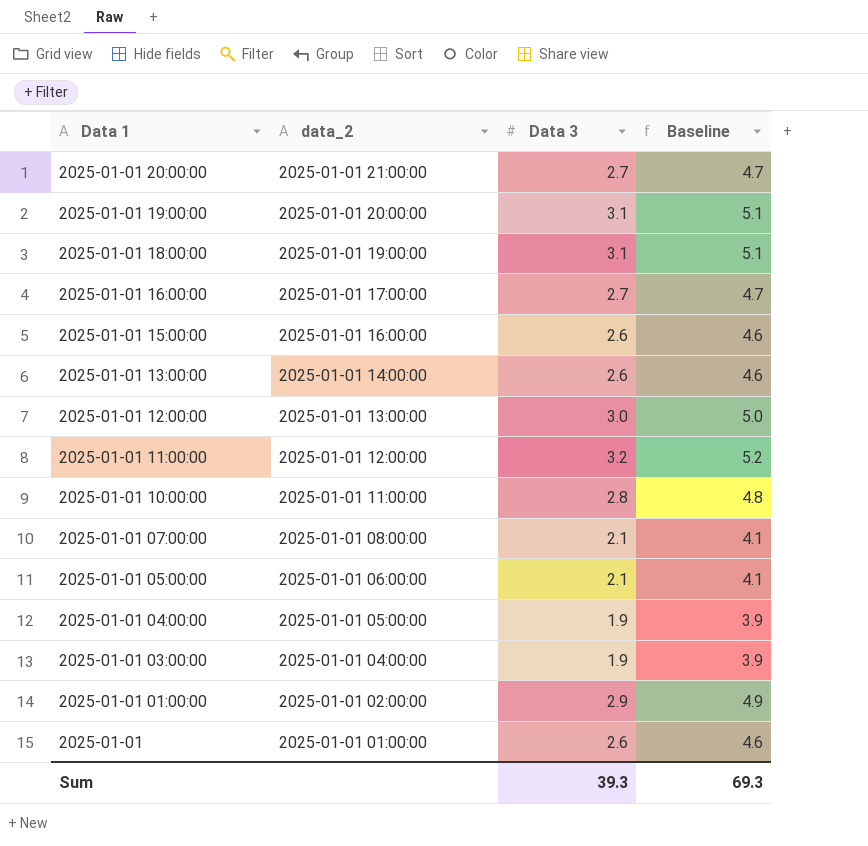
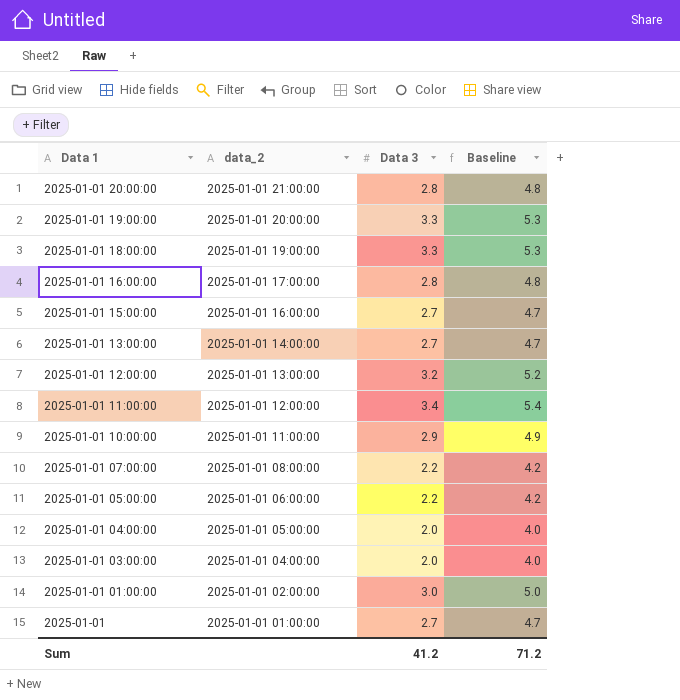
2025-01-01 20:00:00 | Data 3: 2.7 -> 2.8
2025-01-01 20:00:00 | Baseline: 4.7 -> 4.8
2025-01-01 19:00:00 | Data 3: 3.1 -> 3.3
2025-01-01 19:00:00 | Baseline: 5.1 -> 5.3
2025-01-01 18:00:00 | Data 3: 3.1 -> 3.3
2025-01-01 18:00:00 | Baseline: 5.1 -> 5.3
2025-01-01 16:00:00 | Data 3: 2.7 -> 2.8
2025-01-01 16:00:00 | Baseline: 4.7 -> 4.8
2025-01-01 15:00:00 | Data 3: 2.6 -> 2.7
2025-01-01 15:00:00 | Baseline: 4.6 -> 4.7
2025-01-01 13:00:00 | Data 3: 2.6 -> 2.7
2025-01-01 13:00:00 | Baseline: 4.6 -> 4.7
2025-01-01 12:00:00 | Data 3: 3.0 -> 3.2
2025-01-01 12:00:00 | Baseline: 5.0 -> 5.2
2025-01-01 11:00:00 | Data 3: 3.2 -> 3.4
2025-01-01 11:00:00 | Baseline: 5.2 -> 5.4
2025-01-01 10:00:00 | Data 3: 2.8 -> 2.9
2025-01-01 10:00:00 | Baseline: 4.8 -> 4.9
2025-01-01 07:00:00 | Data 3: 2.1 -> 2.2
2025-01-01 07:00:00 | Baseline: 4.1 -> 4.2
2025-01-01 05:00:00 | Data 3: 2.1 -> 2.2
2025-01-01 05:00:00 | Baseline: 4.1 -> 4.2
2025-01-01 04:00:00 | Data 3: 1.9 -> 2.0
2025-01-01 04:00:00 | Baseline: 3.9 -> 4.0
2025-01-01 03:00:00 | Data 3: 1.9 -> 2.0
2025-01-01 03:00:00 | Baseline: 3.9 -> 4.0
2025-01-01 01:00:00 | Data 3: 2.9 -> 3.0
2025-01-01 01:00:00 | Baseline: 4.9 -> 5.0
2025-01-01 | Data 3: 2.6 -> 2.7
2025-01-01 | Baseline: 4.6 -> 4.7
Sum | Data 3: 39.3 -> 41.2
Sum | Baseline: 69.3 -> 71.2

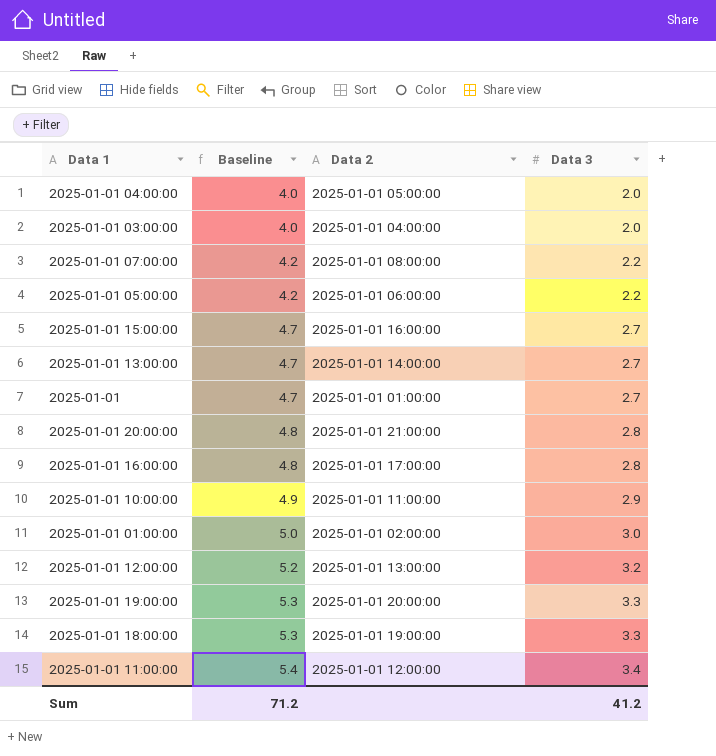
row order: Data 1 descending -> Baseline ascending
column Baseline | position: 4 -> 2
column name: data_2 -> Data 2

